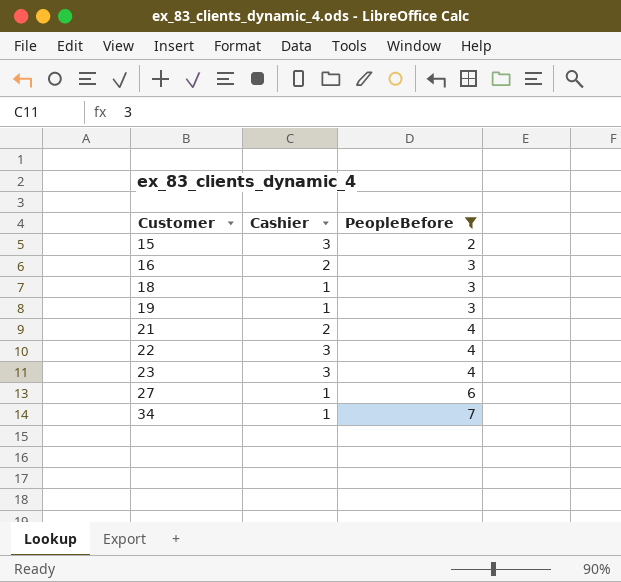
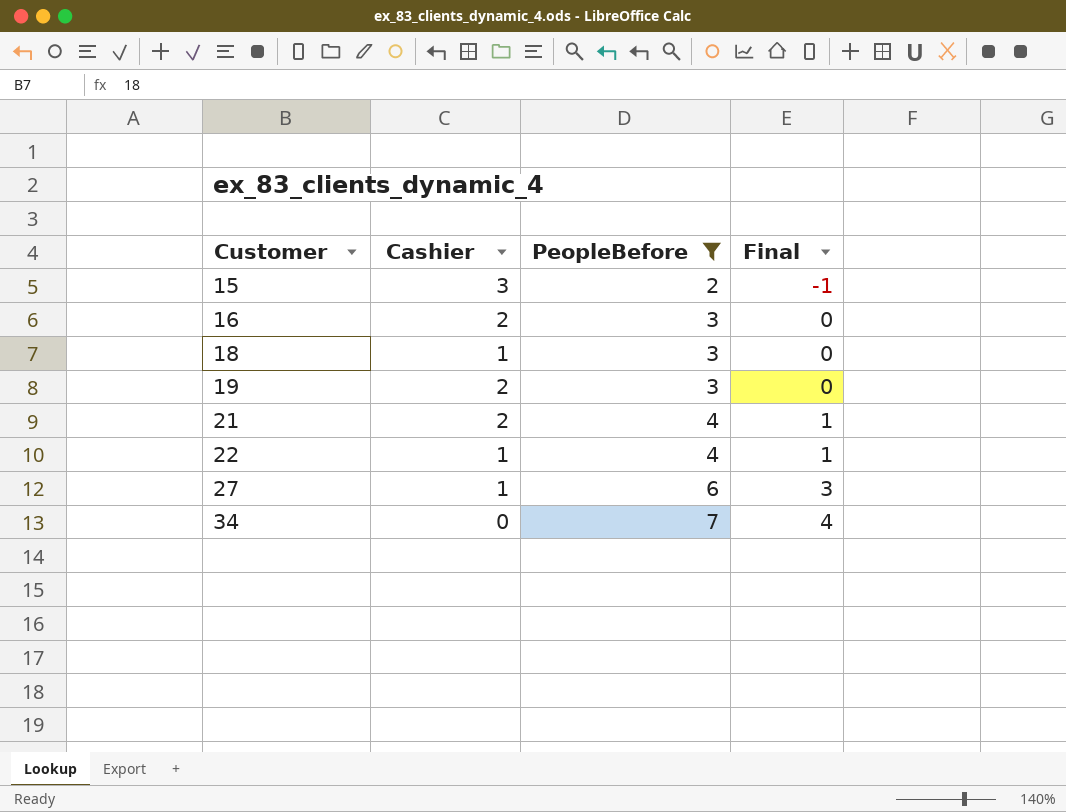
column Final | formula: none -> [PeopleBefore] - 3
row 23: 3 | 4 -> none
19 | Cashier: 1 -> 2
22 | Cashier: 3 -> 1
34 | Cashier: 1 -> 0

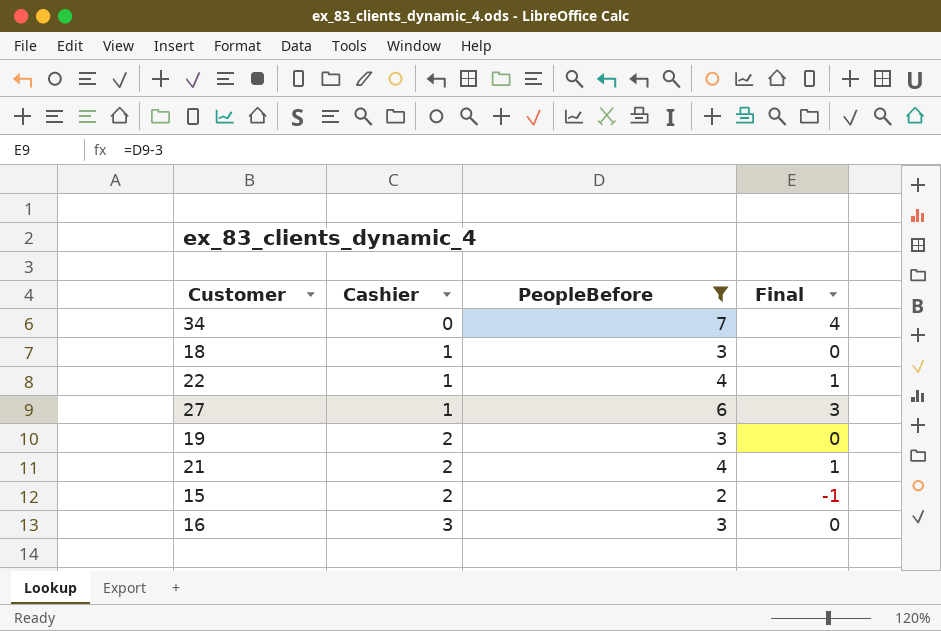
row order: Customer ascending -> Cashier ascending
15 | Cashier: 3 -> 2
16 | Cashier: 2 -> 3

